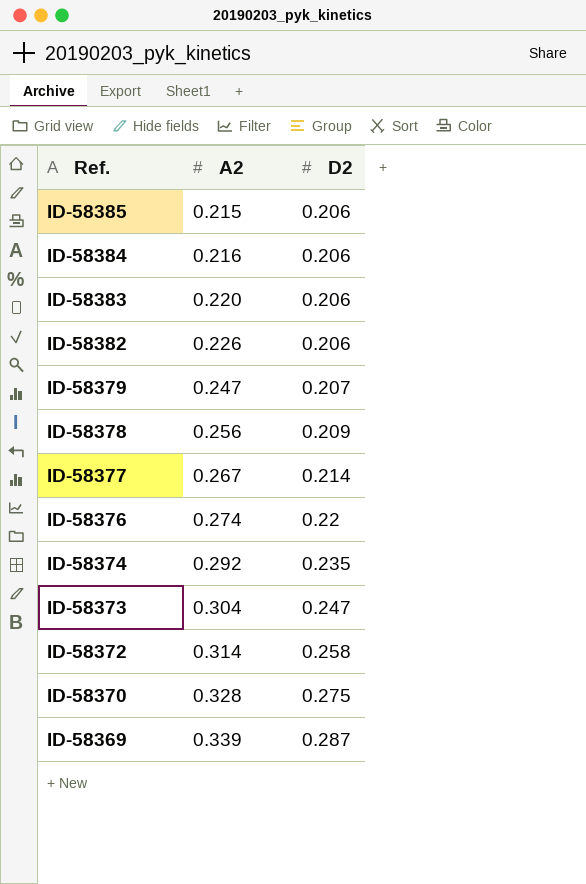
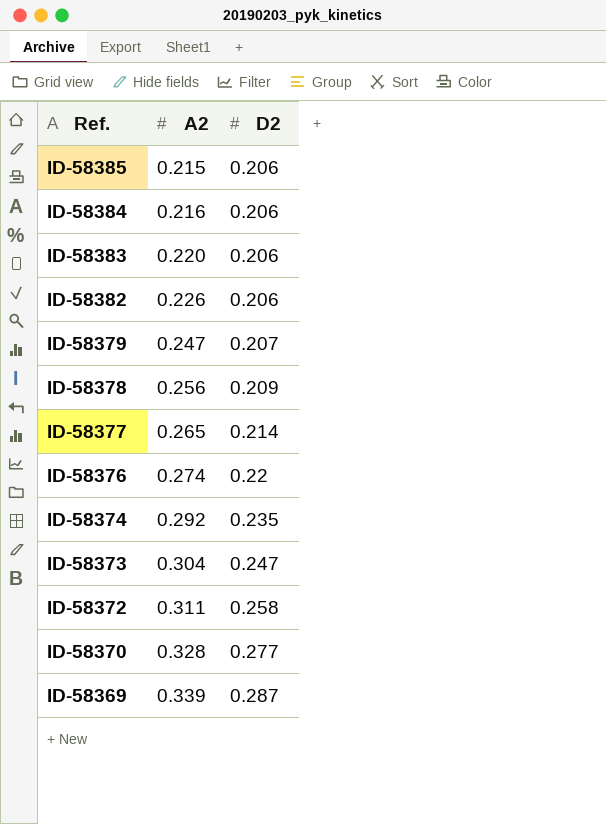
ID-58377 | A2: 0.267 -> 0.265
ID-58372 | A2: 0.314 -> 0.311
ID-58370 | D2: 0.275 -> 0.277

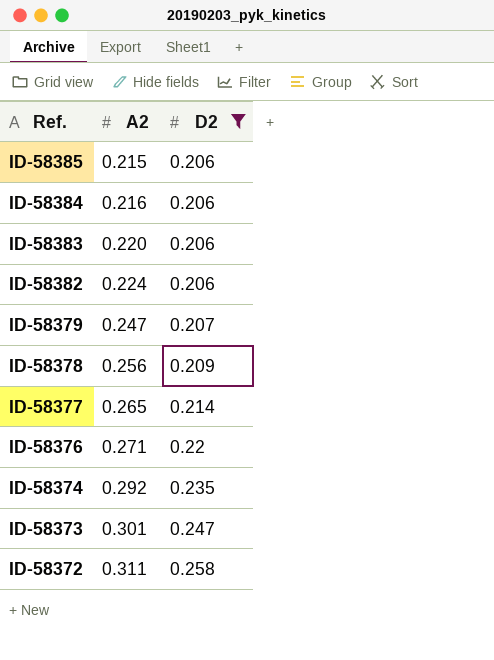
filter: none -> D2 <= 0.258
ID-58382 | A2: 0.226 -> 0.224
ID-58376 | A2: 0.274 -> 0.271
ID-58373 | A2: 0.304 -> 0.301

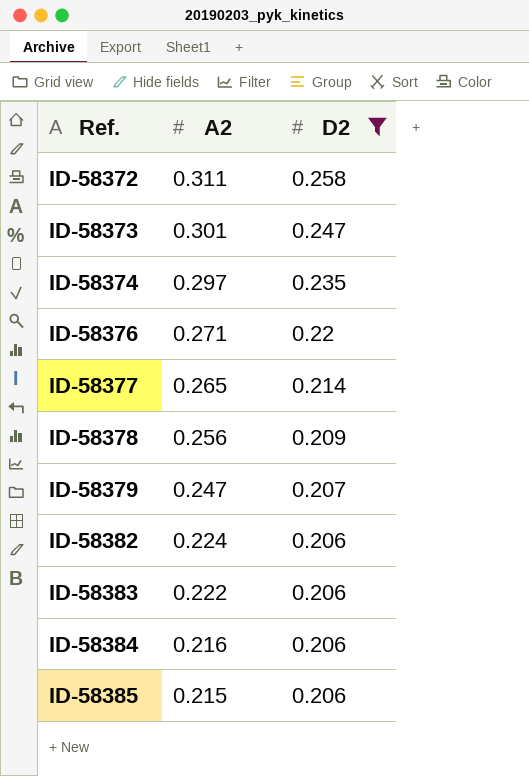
row order: Ref. descending -> Ref. ascending
ID-58374 | A2: 0.292 -> 0.297
ID-58383 | A2: 0.220 -> 0.222

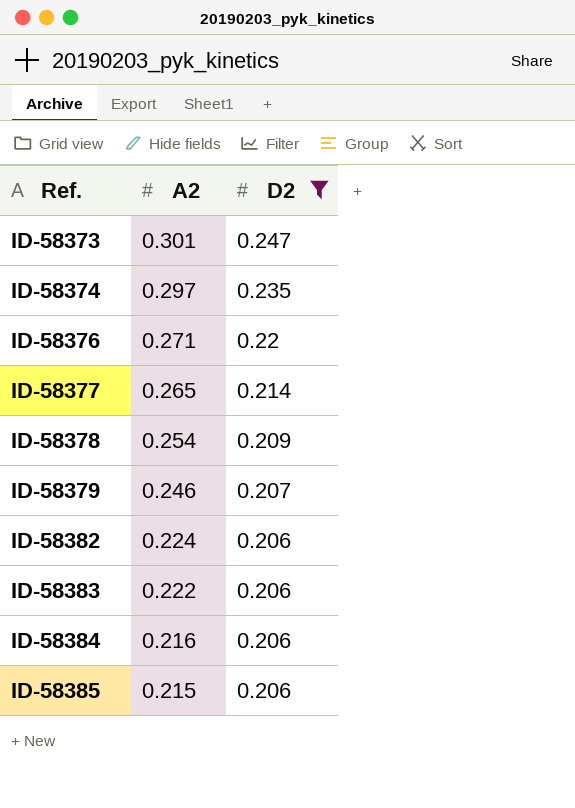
row ID-58372: 0.311 | 0.258 -> none
ID-58378 | A2: 0.256 -> 0.254
ID-58379 | A2: 0.247 -> 0.246

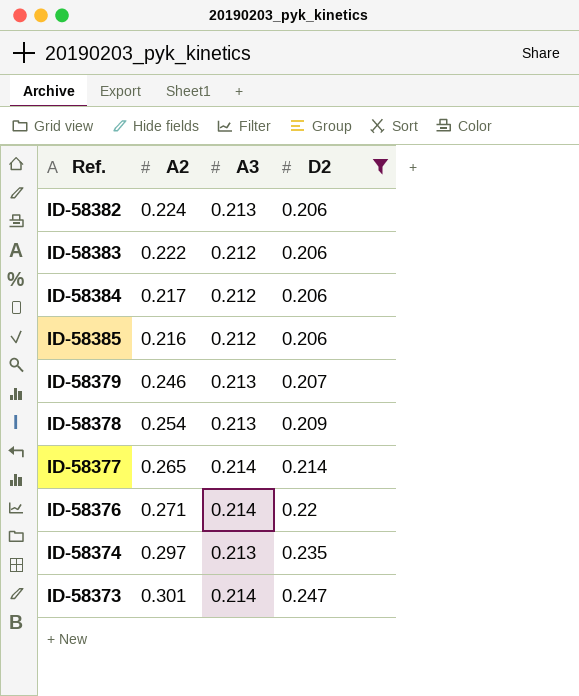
row order: Ref. ascending -> D2 ascending
column A3 | position: none -> 3
ID-58384 | A2: 0.216 -> 0.217
ID-58385 | A2: 0.215 -> 0.216

